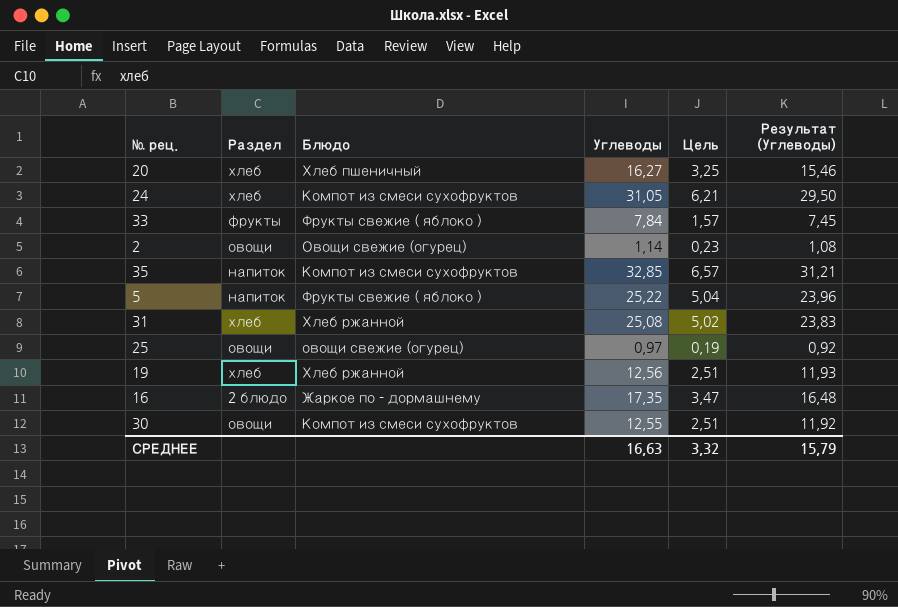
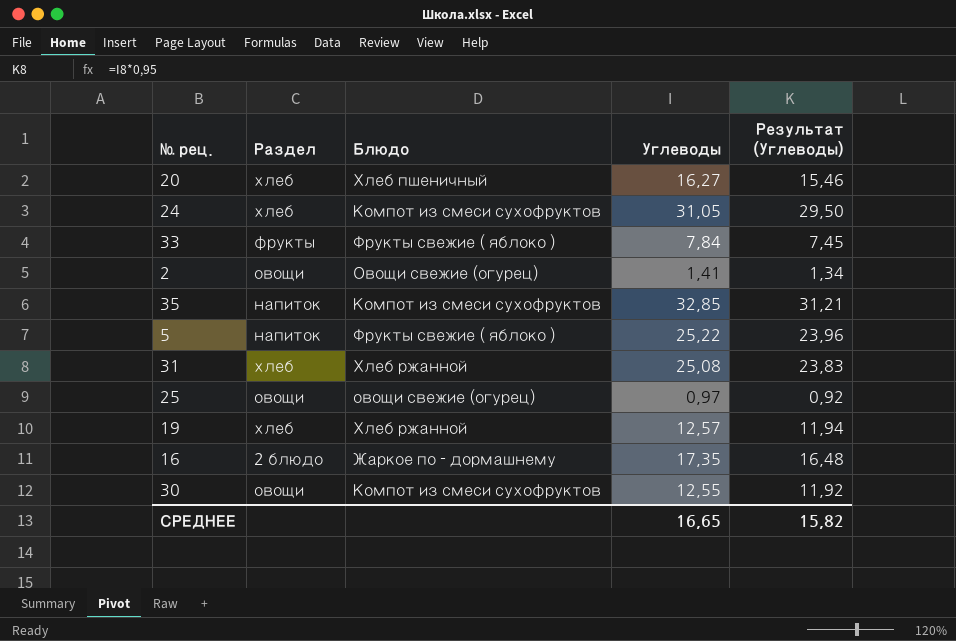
column Цель | formula: [Углеводы] * 0,2 -> none
2 | Углеводы: 1,14 -> 1,41
2 | Результат (Углеводы): 1,08 -> 1,34
19 | Углеводы: 12,56 -> 12,57
19 | Результат (Углеводы): 11,93 -> 11,94
СРЕДНЕЕ | Углеводы: 16,63 -> 16,65
СРЕДНЕЕ | Результат (Углеводы): 15,79 -> 15,82

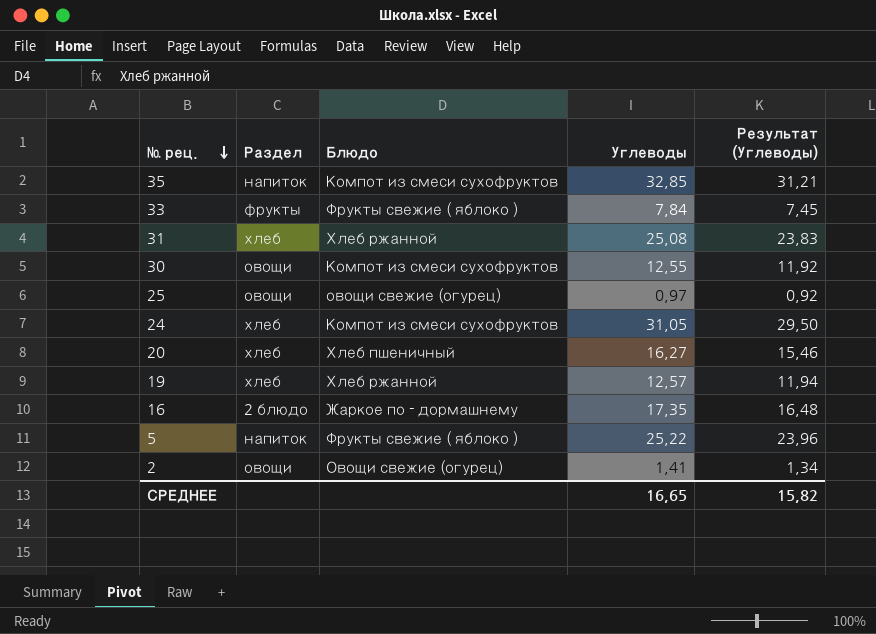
row order: none -> № рец. descending

